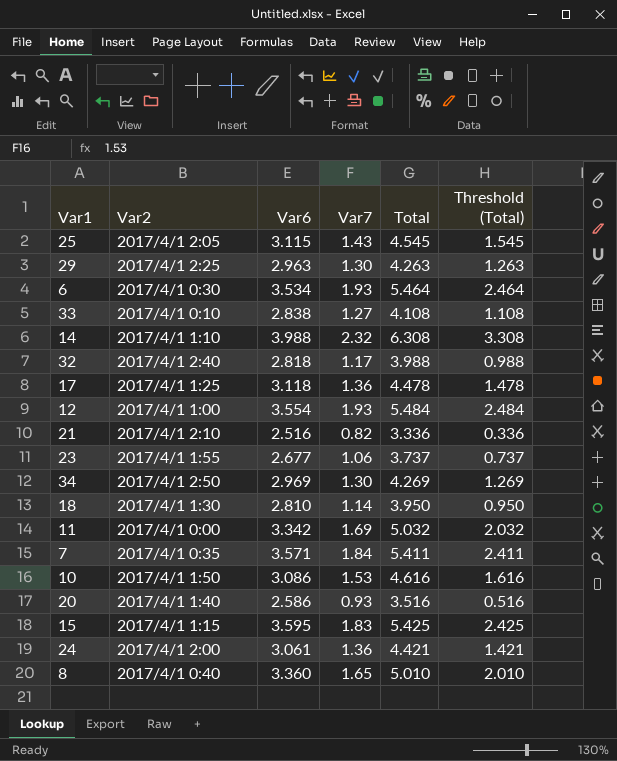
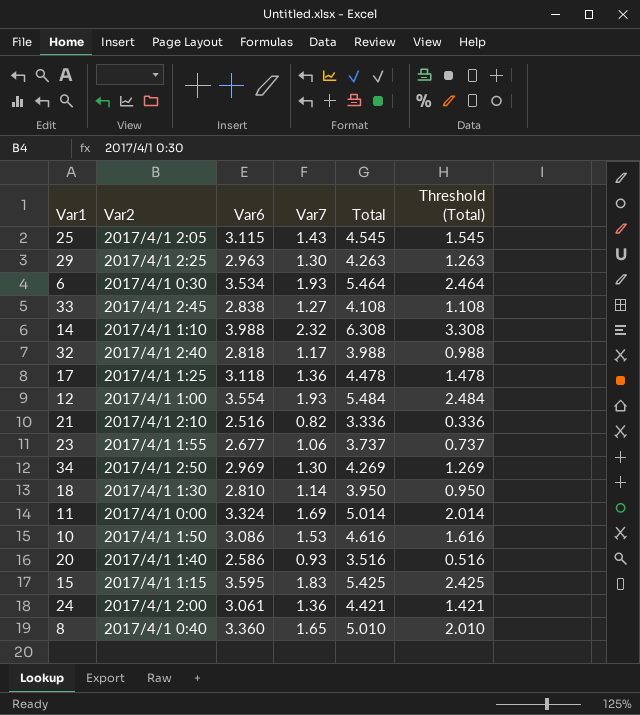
row 7: 2017/4/1 0:35 | 3.571 | 1.84 | 5.411 | 2.411 -> none
33 | Var2: 2017/4/1 0:10 -> 2017/4/1 2:45
11 | Var6: 3.342 -> 3.324
11 | Total: 5.032 -> 5.014
11 | Threshold (Total): 2.032 -> 2.014

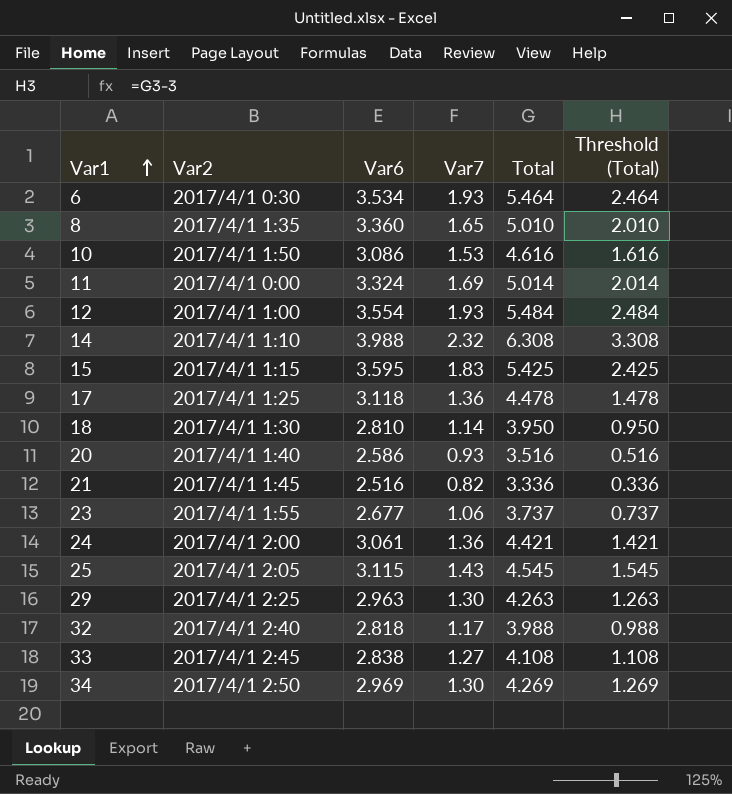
row order: none -> Var1 ascending
8 | Var2: 2017/4/1 0:40 -> 2017/4/1 1:35
21 | Var2: 2017/4/1 2:10 -> 2017/4/1 1:45

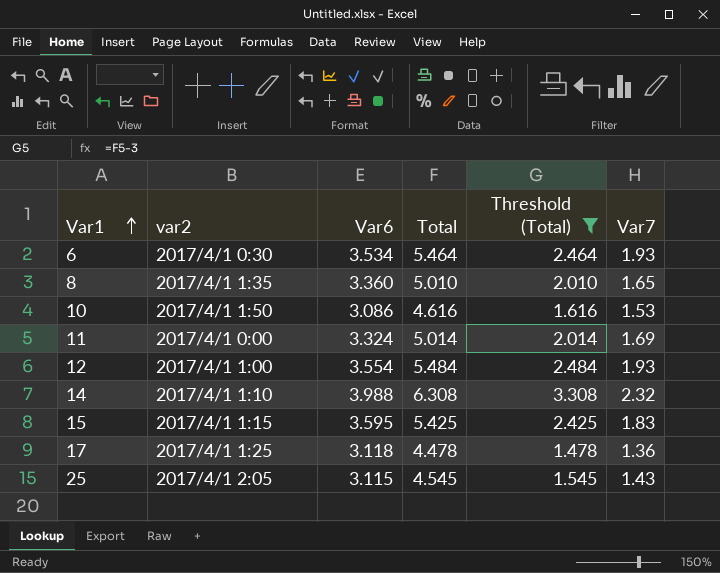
filter: none -> Threshold (Total) >= 1.478
column name: Var2 -> var2
column Var7 | position: 4 -> 6

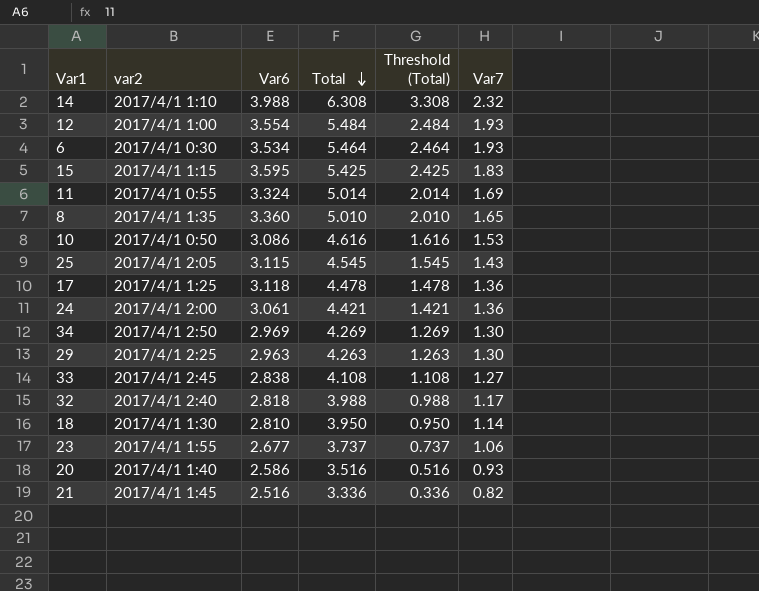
filter: Threshold (Total) >= 1.478 -> none
row order: Var1 ascending -> Total descending
11 | var2: 2017/4/1 0:00 -> 2017/4/1 0:55
10 | var2: 2017/4/1 1:50 -> 2017/4/1 0:50

